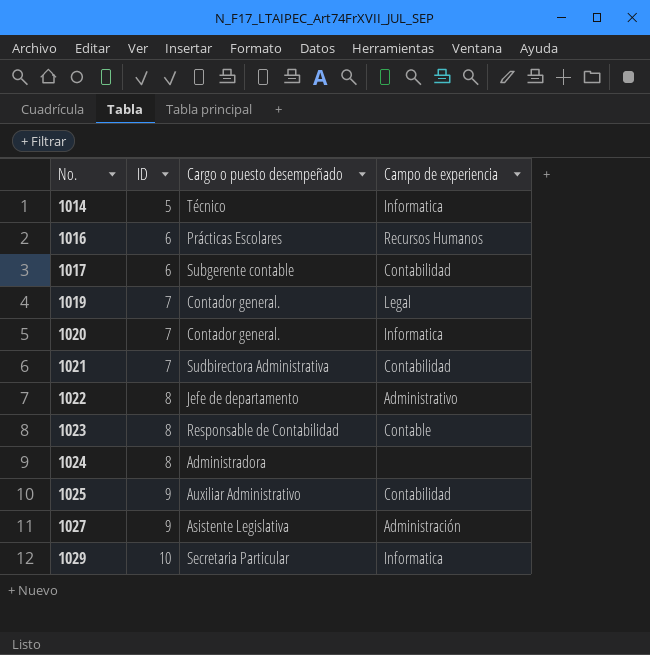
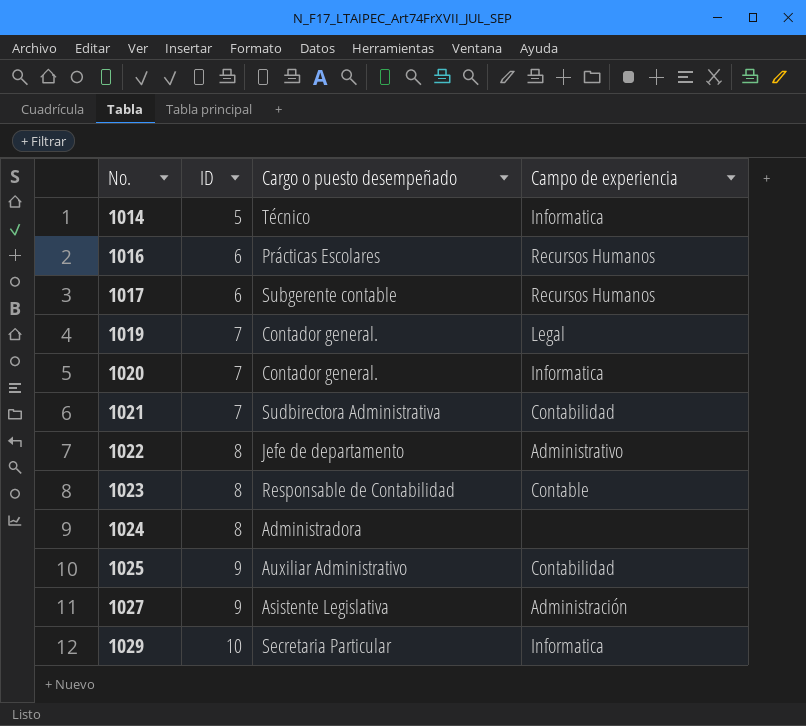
1017 | Campo de experiencia: Contabilidad -> Recursos Humanos

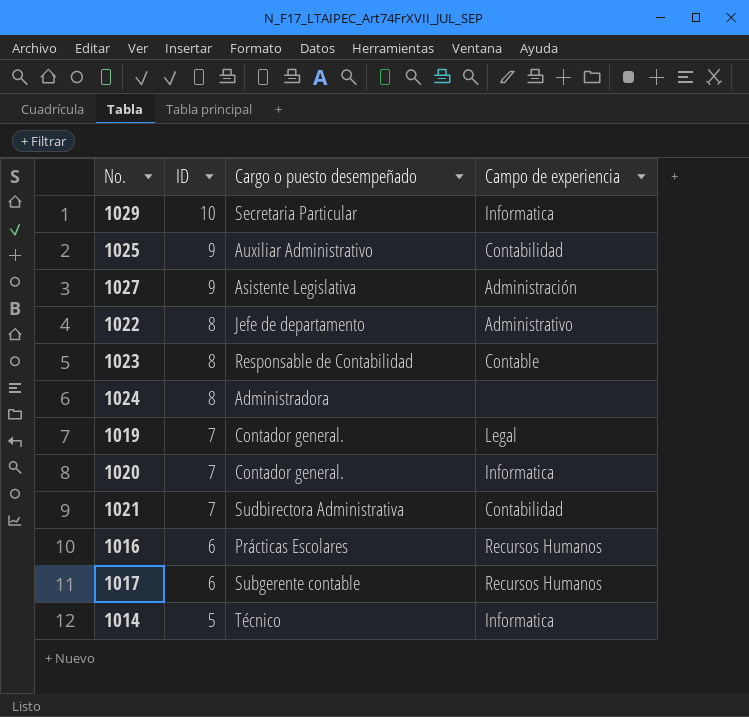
row order: No. ascending -> ID descending

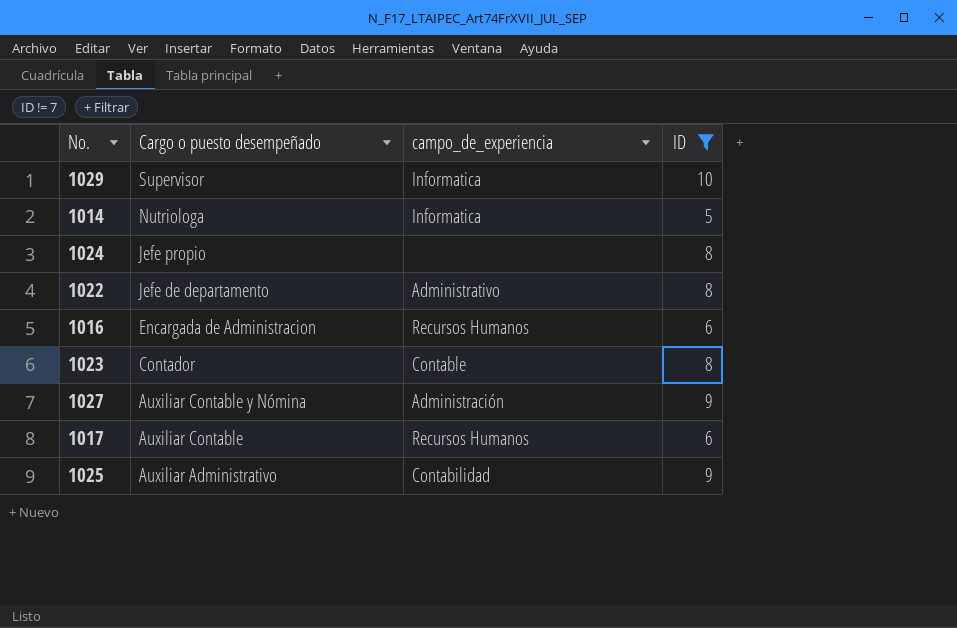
filter: none -> ID != 7
row order: ID descending -> Cargo o puesto desempeñado descending
column name: Campo de experiencia -> campo_de_experiencia
column ID | position: 2 -> 4
1029 | Cargo o puesto desempeñado: Secretaria Particular -> Supervisor
1014 | Cargo o puesto desempeñado: Técnico -> Nutriologa
1024 | Cargo o puesto desempeñado: Administradora -> Jefe propio
1016 | Cargo o puesto desempeñado: Prácticas Escolares -> Encargada de Administracion
1023 | Cargo o puesto desempeñado: Responsable de Contabilidad -> Contador
1027 | Cargo o puesto desempeñado: Asistente Legislativa -> Auxiliar Contable y Nómina
1017 | Cargo o puesto desempeñado: Subgerente contable -> Auxiliar Contable

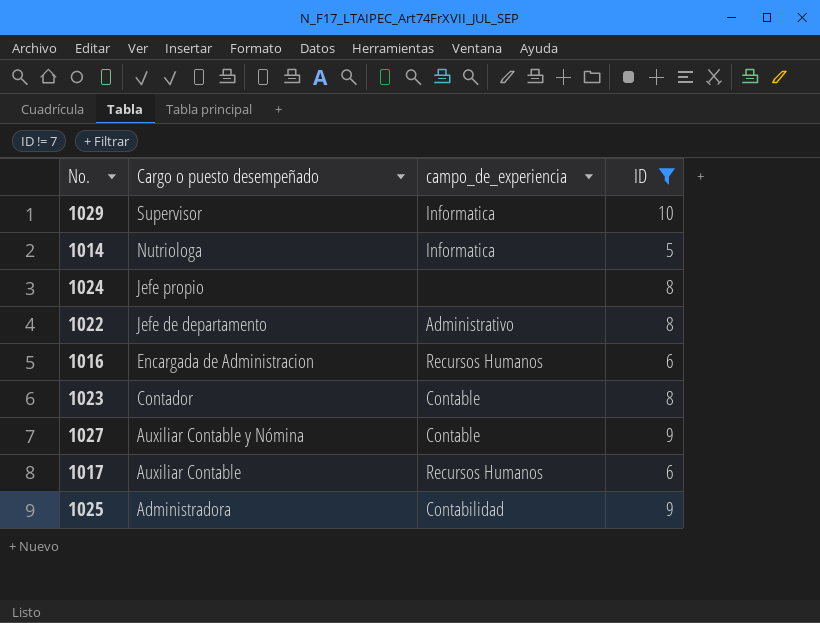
1027 | campo_de_experiencia: Administración -> Contable
1025 | Cargo o puesto desempeñado: Auxiliar Administrativo -> Administradora

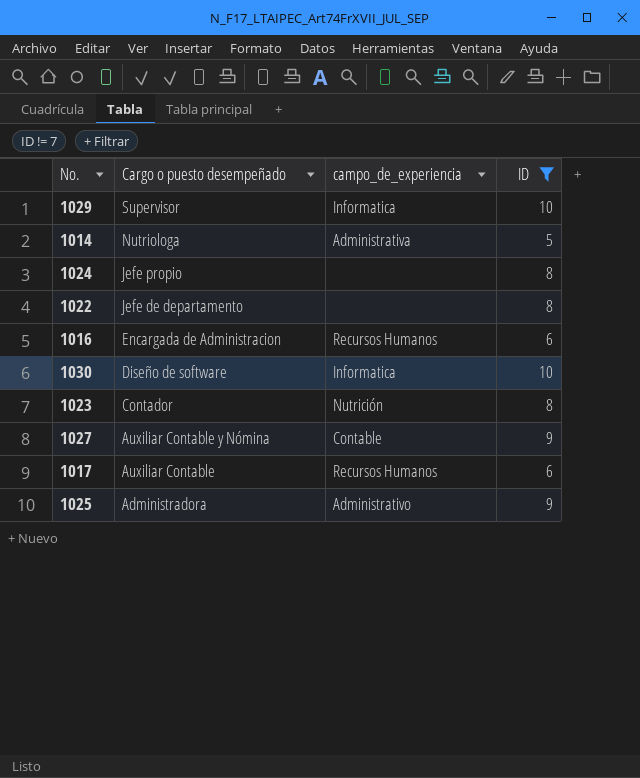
1014 | campo_de_experiencia: Informatica -> Administrativa
1022 | campo_de_experiencia: Administrativo -> none
row 1030: none -> Diseño de software | Informatica | 10
1023 | campo_de_experiencia: Contable -> Nutrición
1025 | campo_de_experiencia: Contabilidad -> Administrativo

